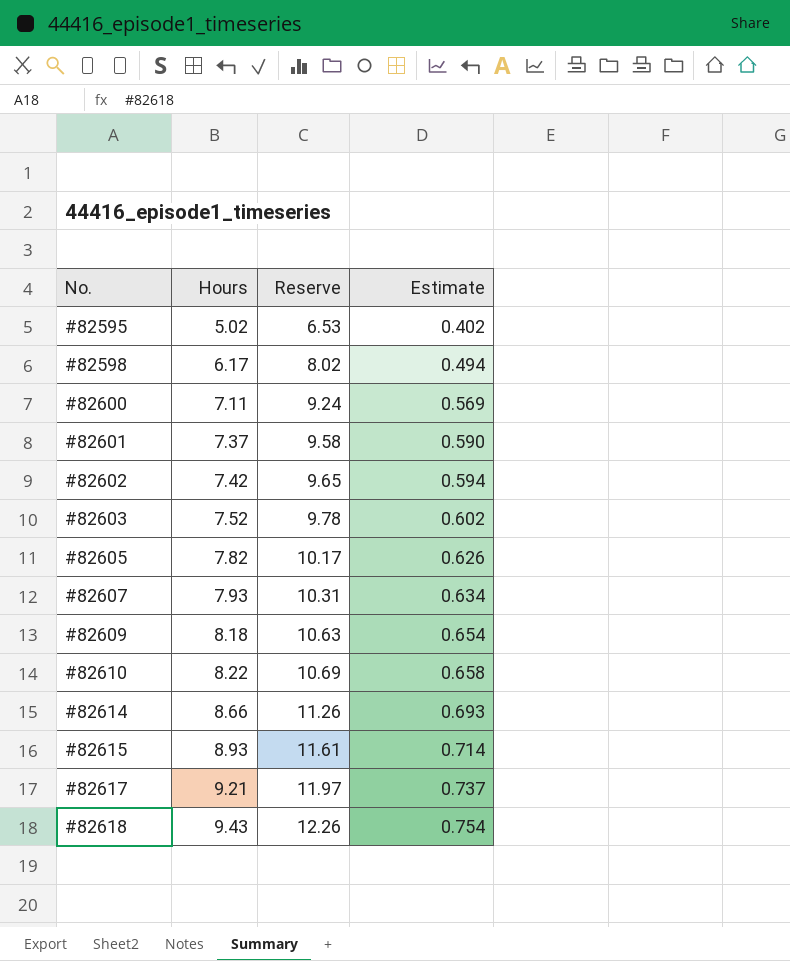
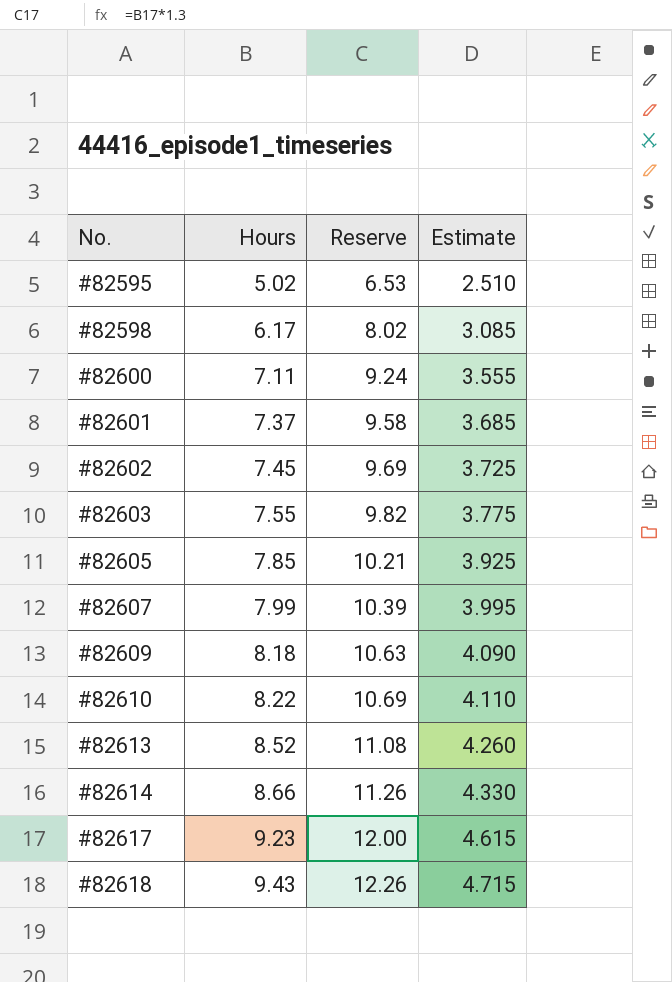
column Estimate | formula: [Hours] * 0.08 -> [Hours] * 0.5
row #82615: 8.93 | 11.61 | 0.714 -> none
#82602 | Hours: 7.42 -> 7.45
#82602 | Reserve: 9.65 -> 9.69
#82603 | Hours: 7.52 -> 7.55
#82603 | Reserve: 9.78 -> 9.82
#82605 | Hours: 7.82 -> 7.85
#82605 | Reserve: 10.17 -> 10.21
#82607 | Hours: 7.93 -> 7.99
#82607 | Reserve: 10.31 -> 10.39
row #82613: none -> 8.52 | 11.08 | 4.260
#82617 | Hours: 9.21 -> 9.23
#82617 | Reserve: 11.97 -> 12.00

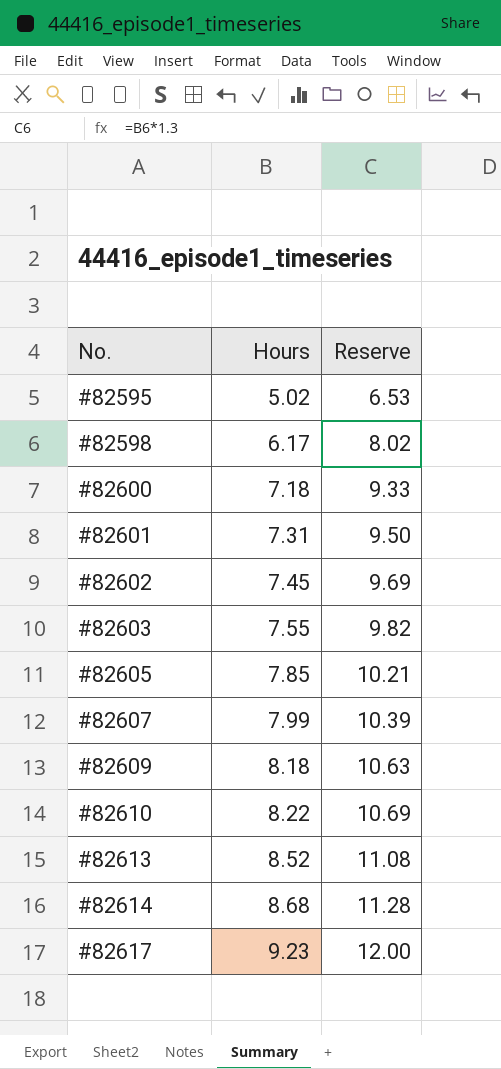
column Estimate | formula: [Hours] * 0.5 -> none
row #82618: 9.43 | 12.26 | 4.715 -> none
#82600 | Hours: 7.11 -> 7.18
#82600 | Reserve: 9.24 -> 9.33
#82601 | Hours: 7.37 -> 7.31
#82601 | Reserve: 9.58 -> 9.50
#82614 | Hours: 8.66 -> 8.68
#82614 | Reserve: 11.26 -> 11.28

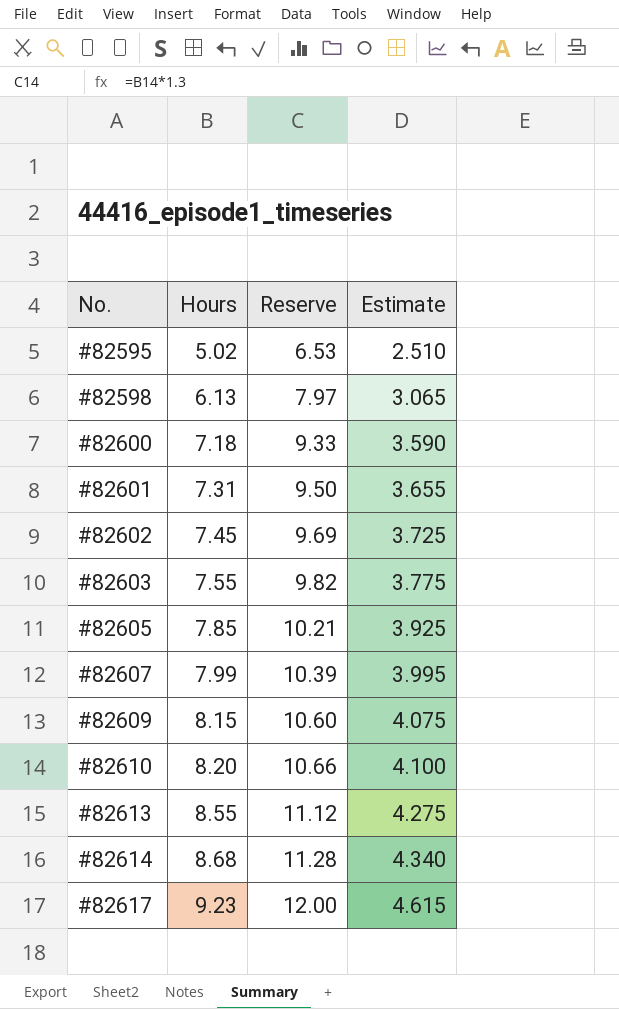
column Estimate | formula: none -> [Hours] * 0.5
#82598 | Hours: 6.17 -> 6.13
#82598 | Reserve: 8.02 -> 7.97
#82609 | Hours: 8.18 -> 8.15
#82609 | Reserve: 10.63 -> 10.60
#82610 | Hours: 8.22 -> 8.20
#82610 | Reserve: 10.69 -> 10.66
#82613 | Hours: 8.52 -> 8.55
#82613 | Reserve: 11.08 -> 11.12

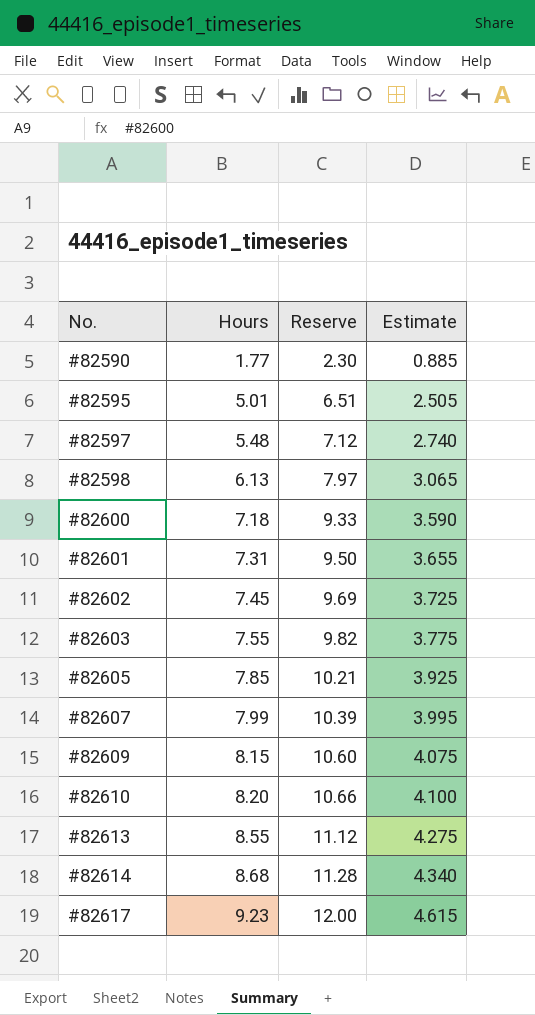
row #82590: none -> 1.77 | 2.30 | 0.885
#82595 | Hours: 5.02 -> 5.01
#82595 | Reserve: 6.53 -> 6.51
#82595 | Estimate: 2.510 -> 2.505
row #82597: none -> 5.48 | 7.12 | 2.740

